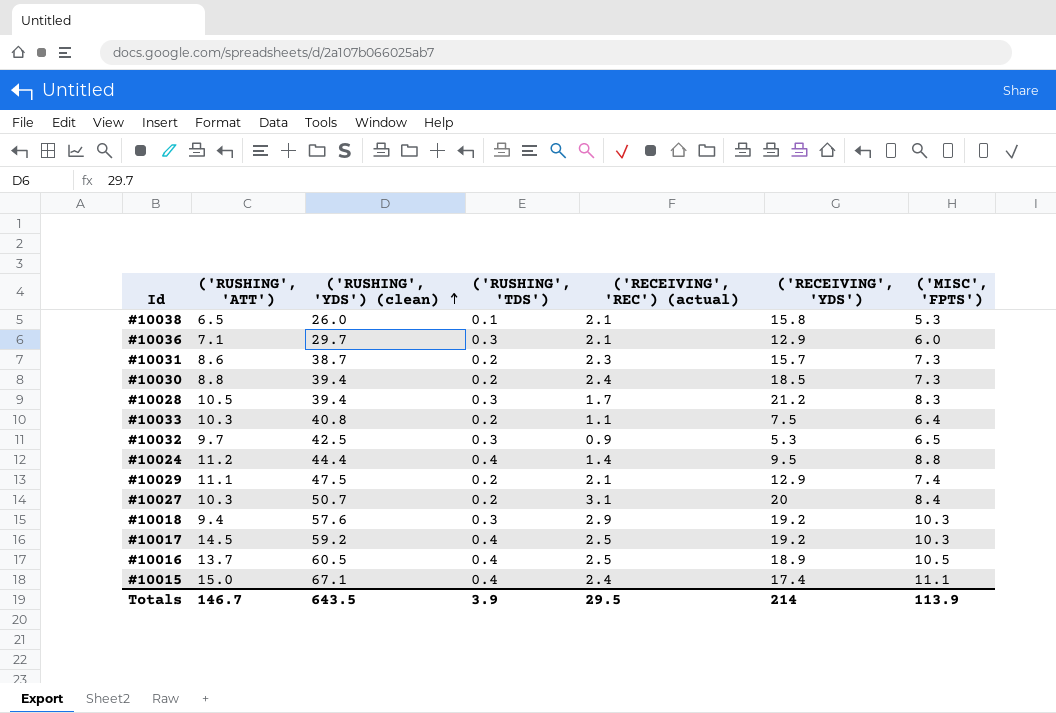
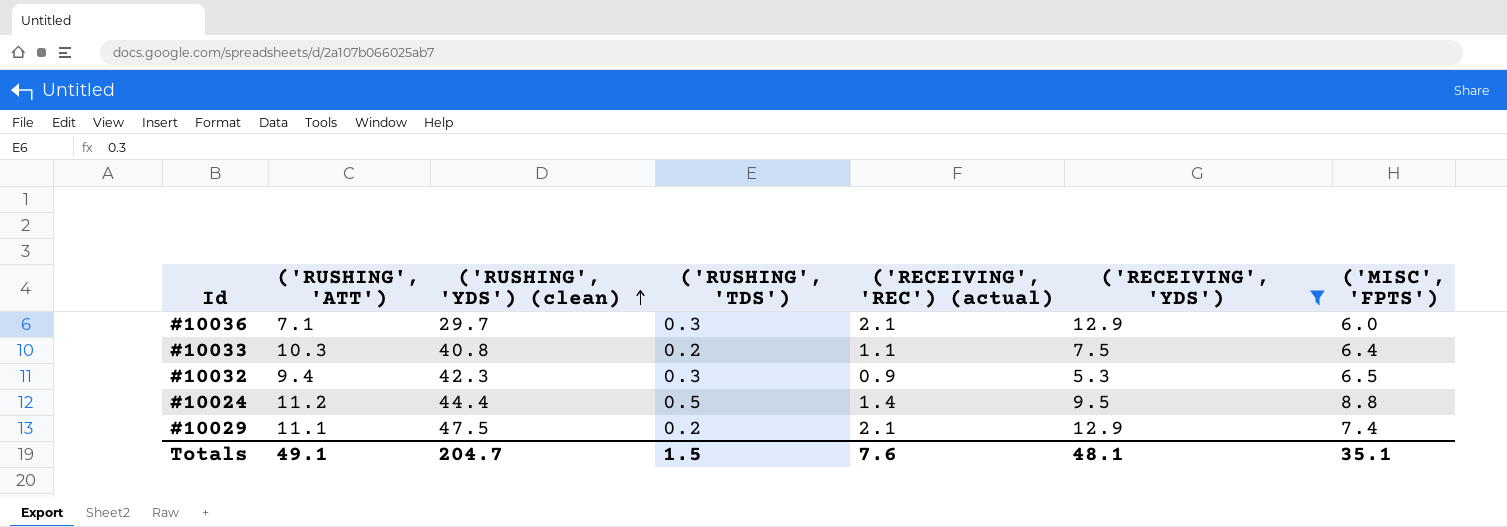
filter: none -> ('RECEIVING', 'YDS') <= 12.9
#10032 | ('RUSHING', 'ATT'): 9.7 -> 9.4
#10032 | ('RUSHING', 'YDS') (clean): 42.5 -> 42.3
#10024 | ('RUSHING', 'TDS'): 0.4 -> 0.5
Totals | ('RUSHING', 'ATT'): 146.7 -> 49.1
Totals | ('RUSHING', 'YDS') (clean): 643.5 -> 204.7
Totals | ('RUSHING', 'TDS'): 3.9 -> 1.5
Totals | ('RECEIVING', 'REC') (actual): 29.5 -> 7.6
Totals | ('RECEIVING', 'YDS'): 214 -> 48.1
Totals | ('MISC', 'FPTS'): 113.9 -> 35.1

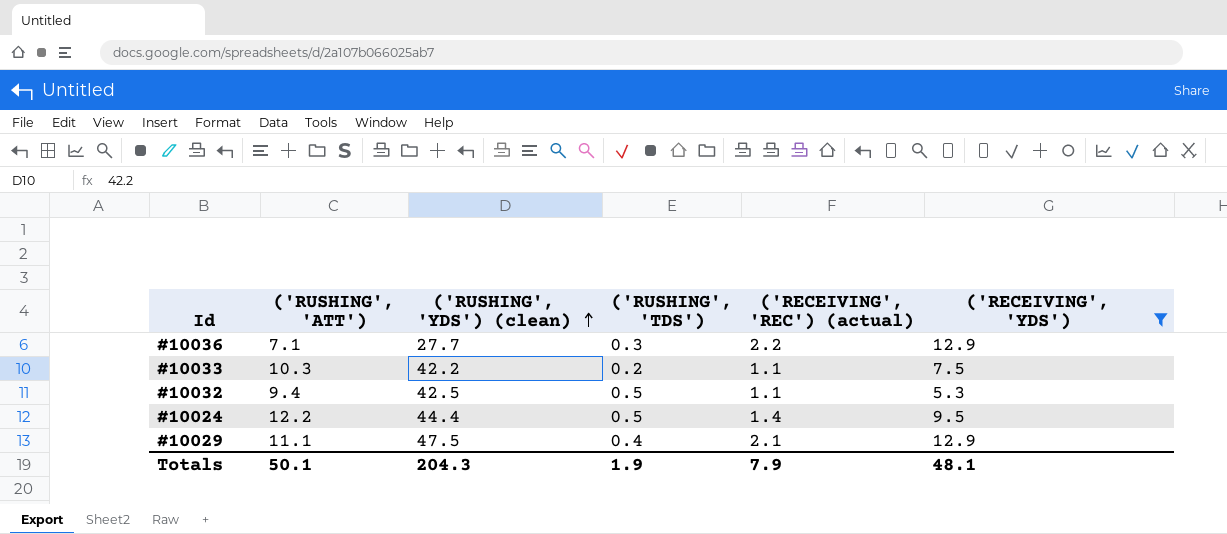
column ('MISC', 'FPTS') | position: 7 -> none
#10036 | ('RUSHING', 'YDS') (clean): 29.7 -> 27.7
#10036 | ('RECEIVING', 'REC') (actual): 2.1 -> 2.2
#10033 | ('RUSHING', 'YDS') (clean): 40.8 -> 42.2
#10032 | ('RUSHING', 'YDS') (clean): 42.3 -> 42.5
#10032 | ('RUSHING', 'TDS'): 0.3 -> 0.5
#10032 | ('RECEIVING', 'REC') (actual): 0.9 -> 1.1
#10024 | ('RUSHING', 'ATT'): 11.2 -> 12.2
#10029 | ('RUSHING', 'TDS'): 0.2 -> 0.4
Totals | ('RUSHING', 'ATT'): 49.1 -> 50.1
Totals | ('RUSHING', 'YDS') (clean): 204.7 -> 204.3
Totals | ('RUSHING', 'TDS'): 1.5 -> 1.9
Totals | ('RECEIVING', 'REC') (actual): 7.6 -> 7.9

